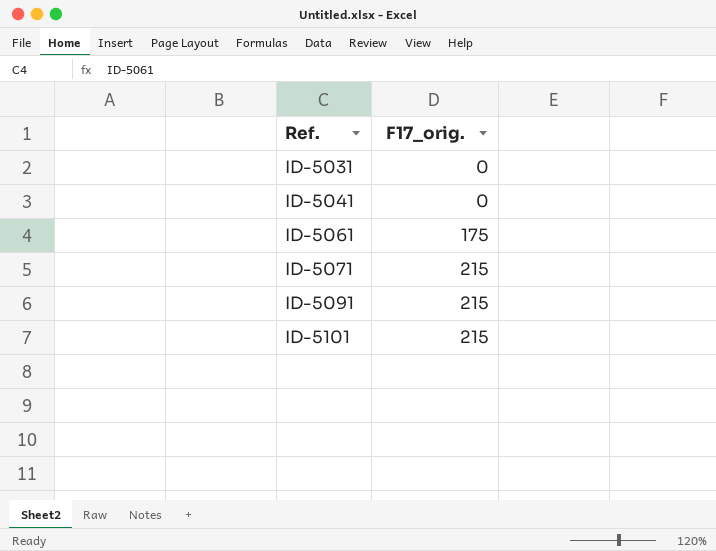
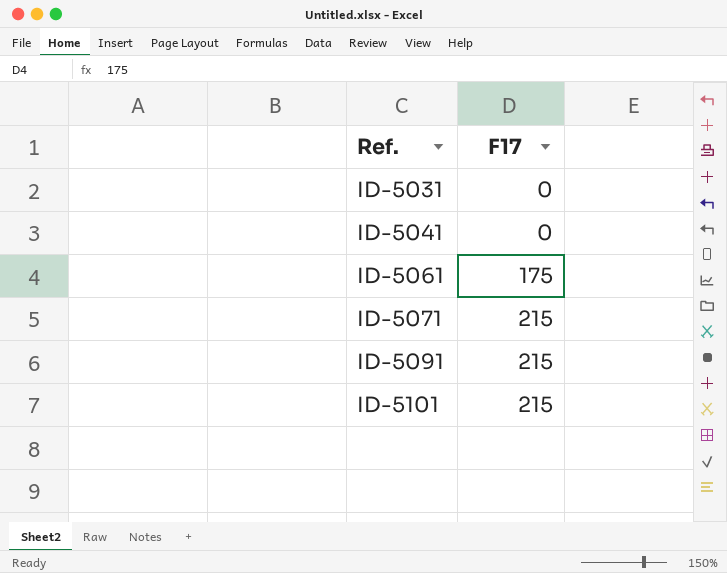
column name: F17_orig. -> F17

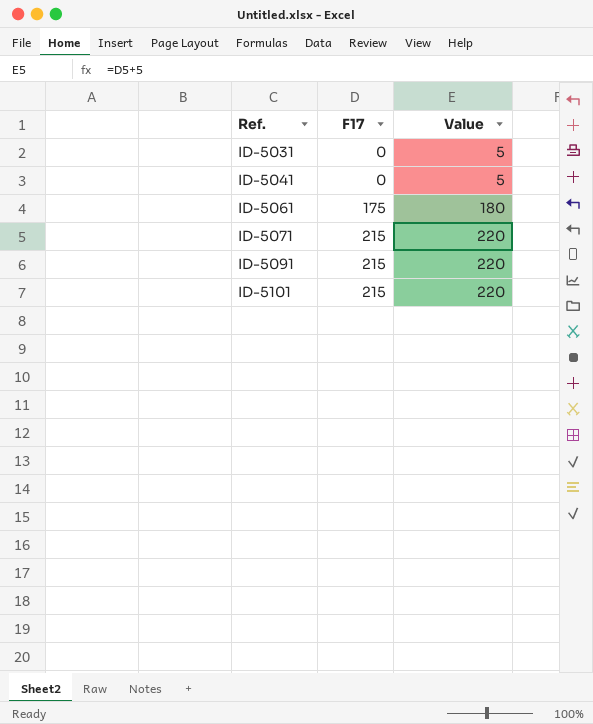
column Value | formula: none -> [F17] + 5

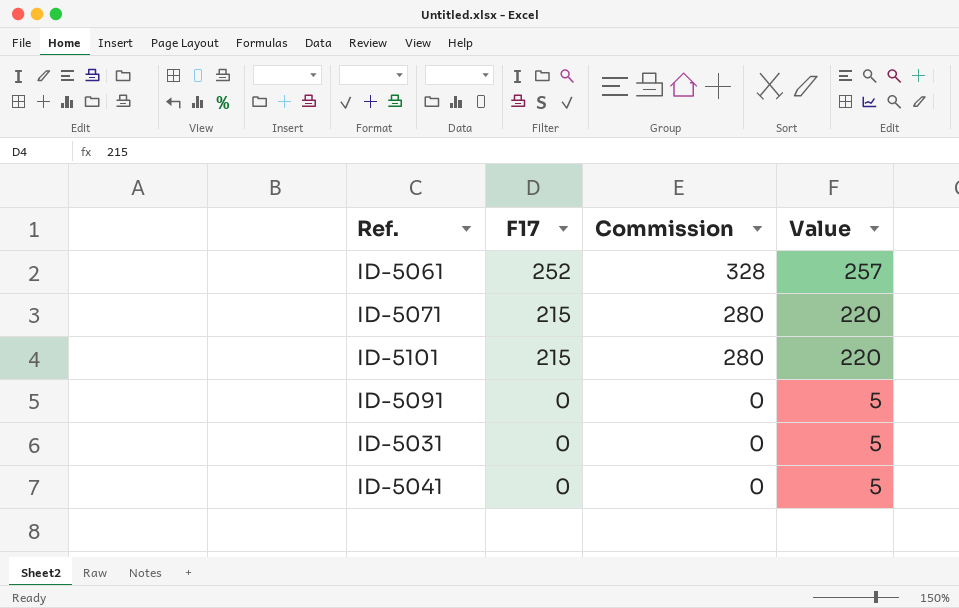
row order: Ref. ascending -> F17 descending
column Commission | formula: none -> [F17] * 1.3
ID-5061 | F17: 175 -> 252
ID-5061 | Value: 180 -> 257
ID-5091 | F17: 215 -> 0
ID-5091 | Value: 220 -> 5

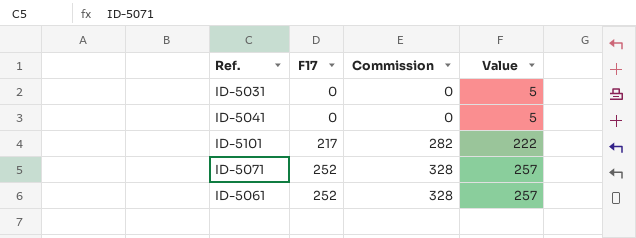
row order: F17 descending -> F17 ascending
row ID-5091: 0 | 0 | 5 -> none
ID-5101 | F17: 215 -> 217
ID-5101 | Commission: 280 -> 282
ID-5101 | Value: 220 -> 222
ID-5071 | F17: 215 -> 252
ID-5071 | Commission: 280 -> 328
ID-5071 | Value: 220 -> 257

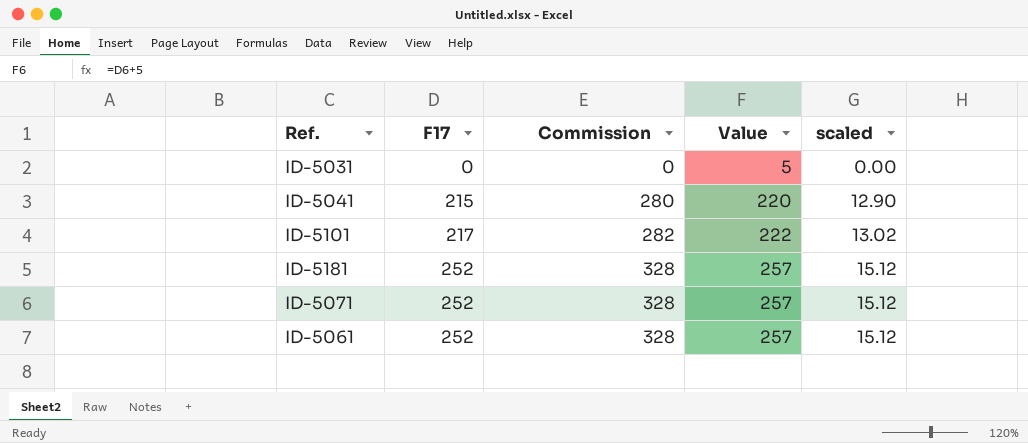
column scaled | formula: none -> [F17] * 0.06
ID-5041 | F17: 0 -> 215
ID-5041 | Commission: 0 -> 280
ID-5041 | Value: 5 -> 220
row ID-5181: none -> 252 | 328 | 257 | 15.12

